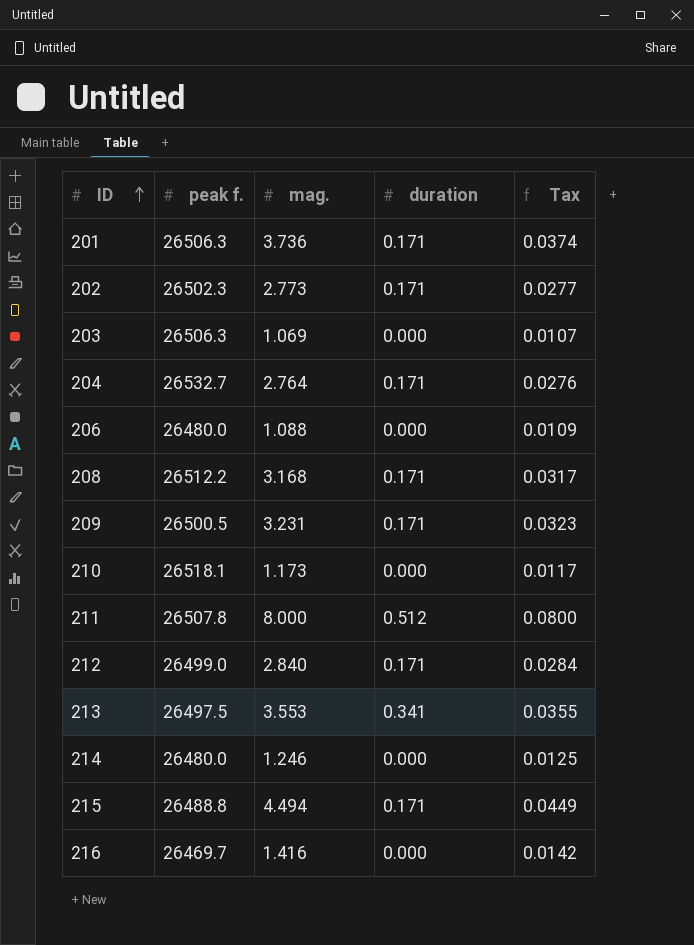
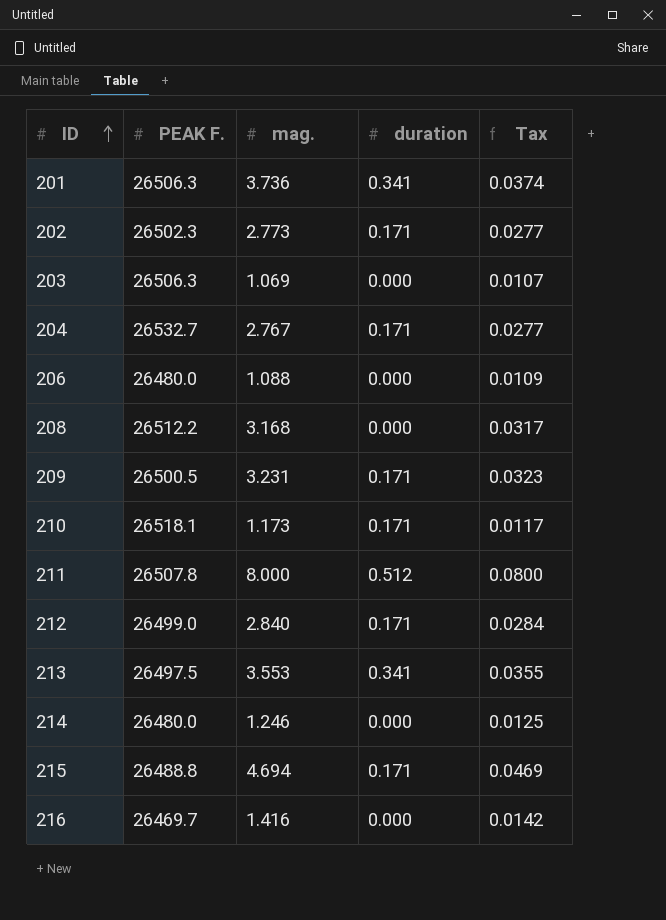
column name: peak f. -> PEAK F.
201 | duration: 0.171 -> 0.341
204 | mag.: 2.764 -> 2.767
204 | Tax: 0.0276 -> 0.0277
208 | duration: 0.171 -> 0.000
210 | duration: 0.000 -> 0.171
215 | mag.: 4.494 -> 4.694
215 | Tax: 0.0449 -> 0.0469

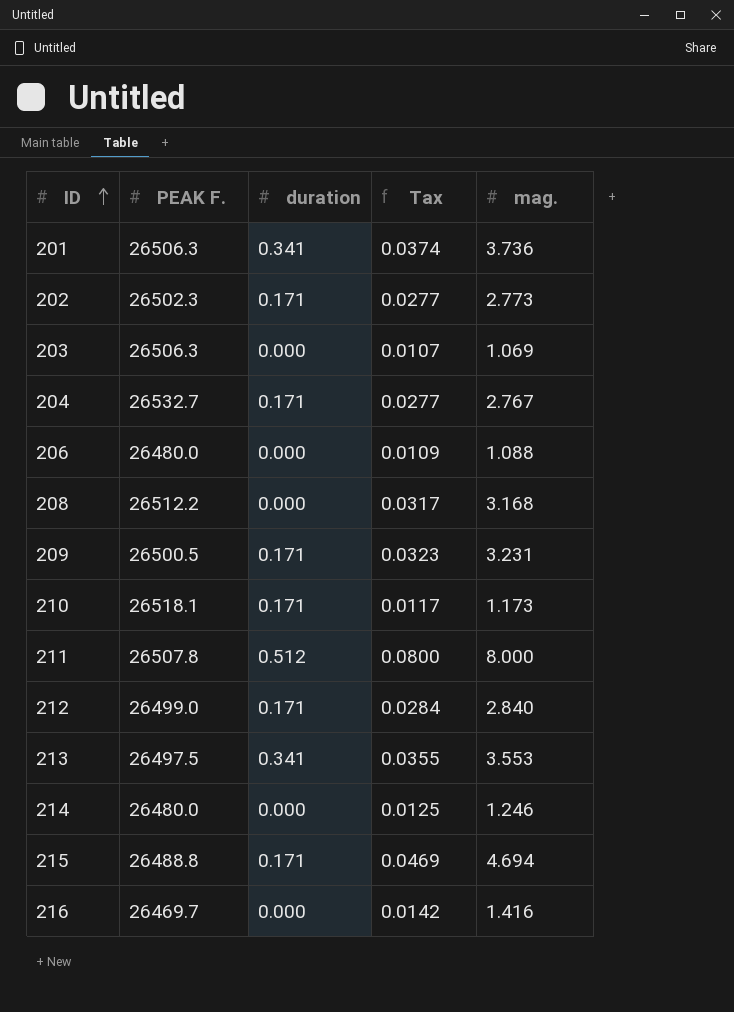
column mag. | position: 3 -> 5

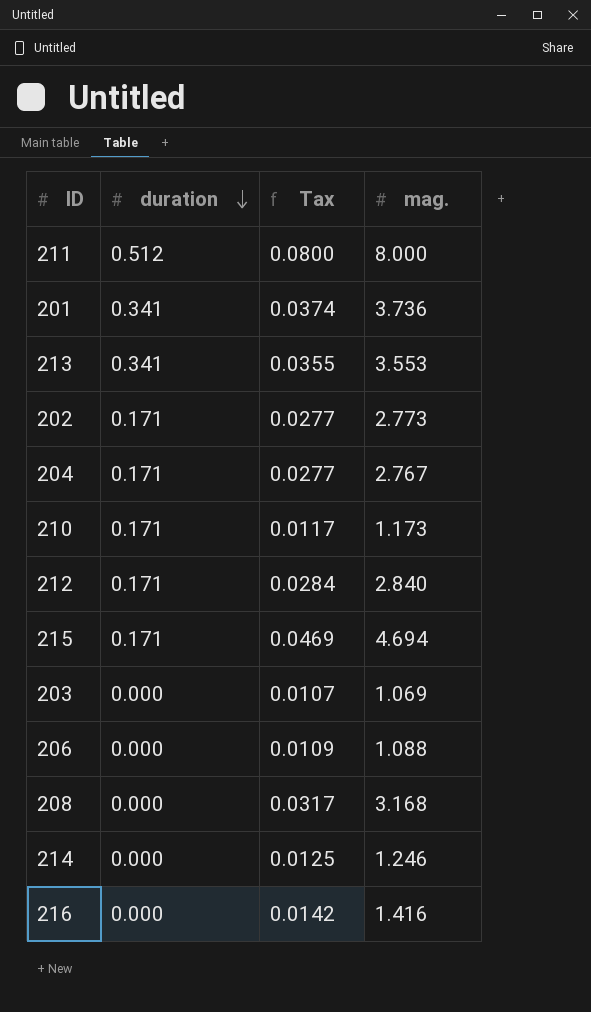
row order: ID ascending -> duration descending
column PEAK F. | position: 2 -> none
row 209: 26500.5 | 0.171 | 0.0323 | 3.231 -> none

